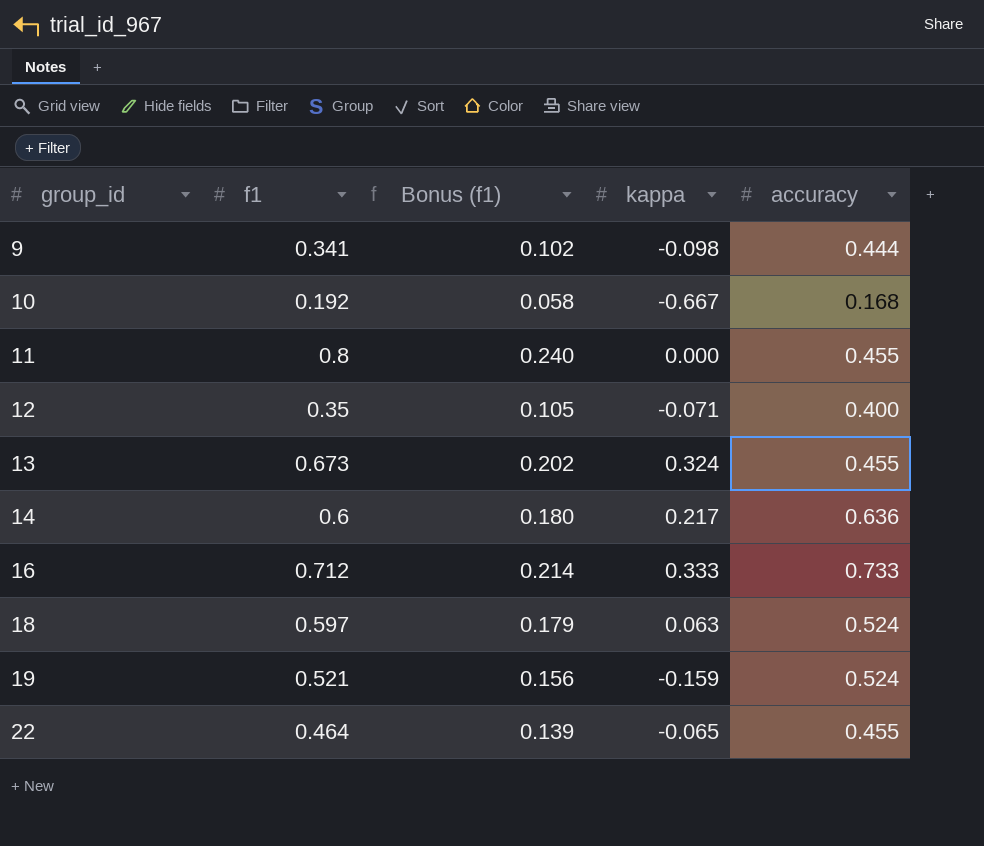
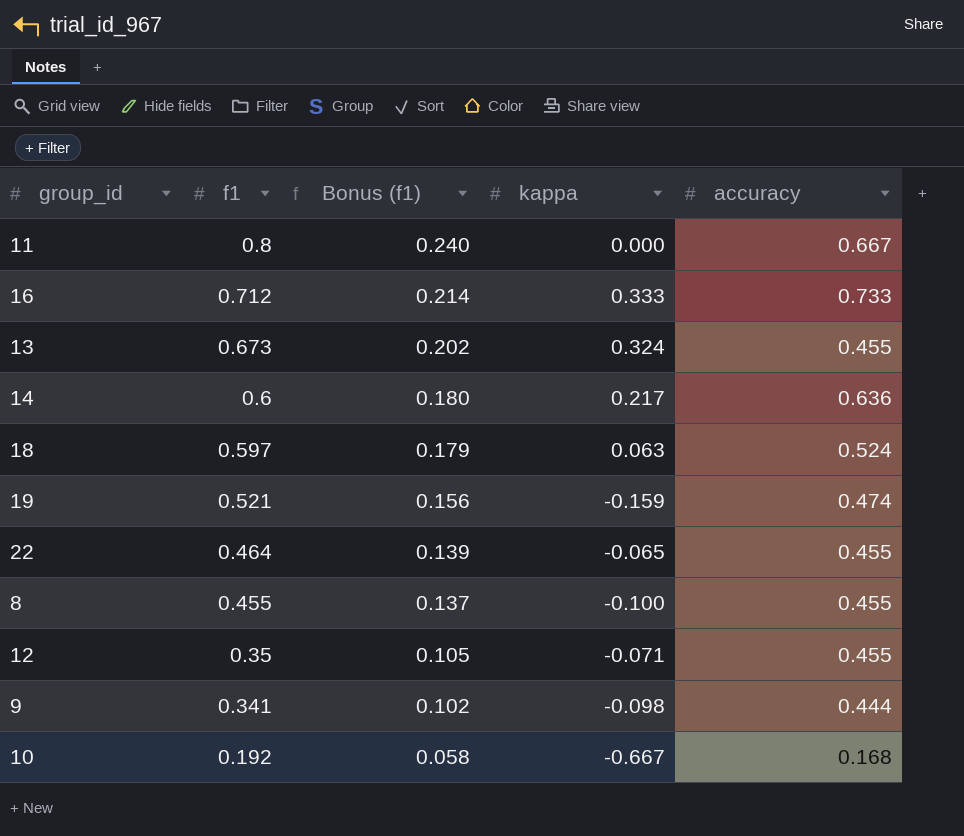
row order: group_id ascending -> f1 descending
11 | accuracy: 0.455 -> 0.667
19 | accuracy: 0.524 -> 0.474
row 8: none -> 0.455 | 0.137 | -0.100 | 0.455
12 | accuracy: 0.400 -> 0.455

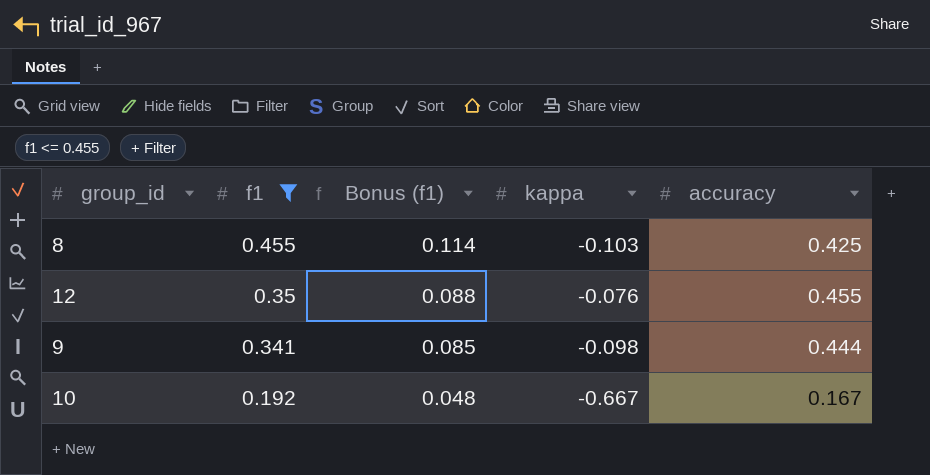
filter: none -> f1 <= 0.455
column Bonus (f1) | formula: [f1] * 0.3 -> [f1] * 0.25
8 | kappa: -0.100 -> -0.103
8 | accuracy: 0.455 -> 0.425
12 | kappa: -0.071 -> -0.076
10 | accuracy: 0.168 -> 0.167

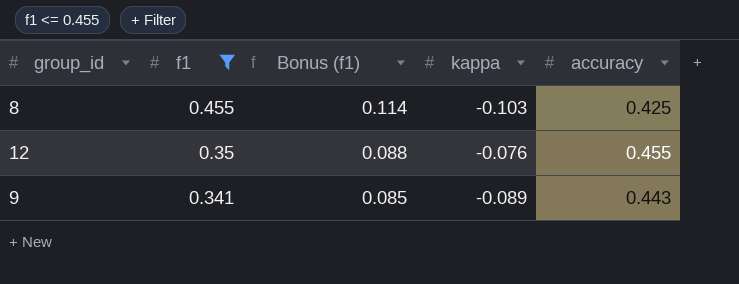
row 10: 0.192 | 0.048 | -0.667 | 0.167 -> none
9 | kappa: -0.098 -> -0.089
9 | accuracy: 0.444 -> 0.443

